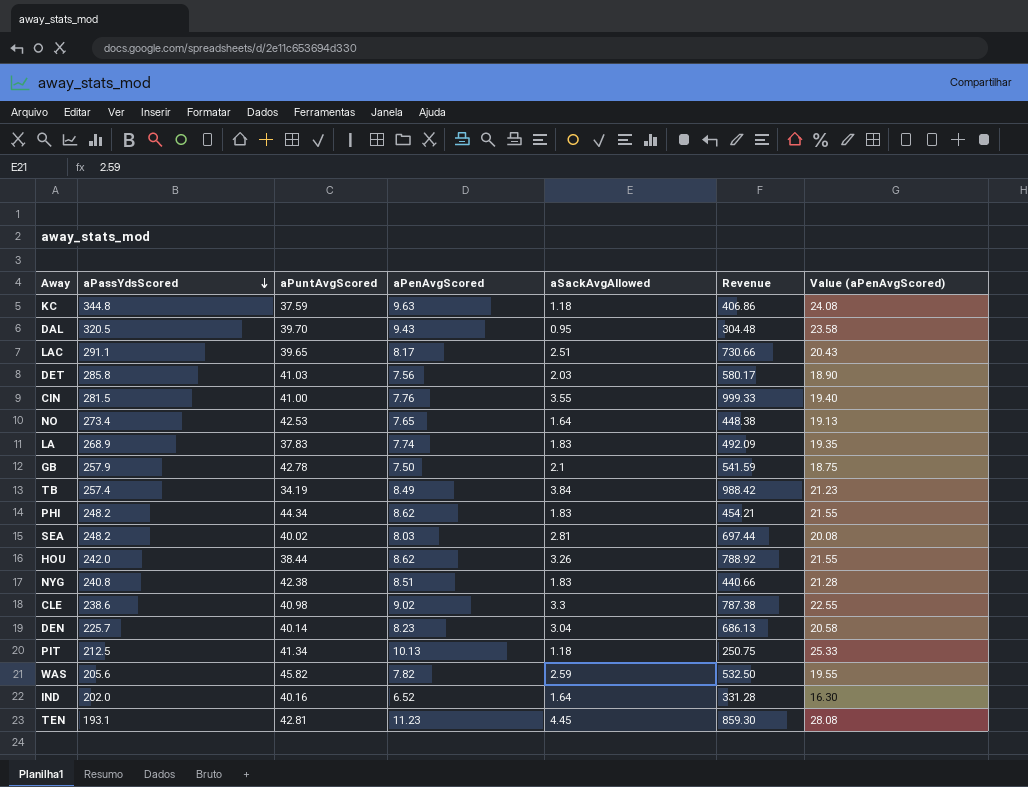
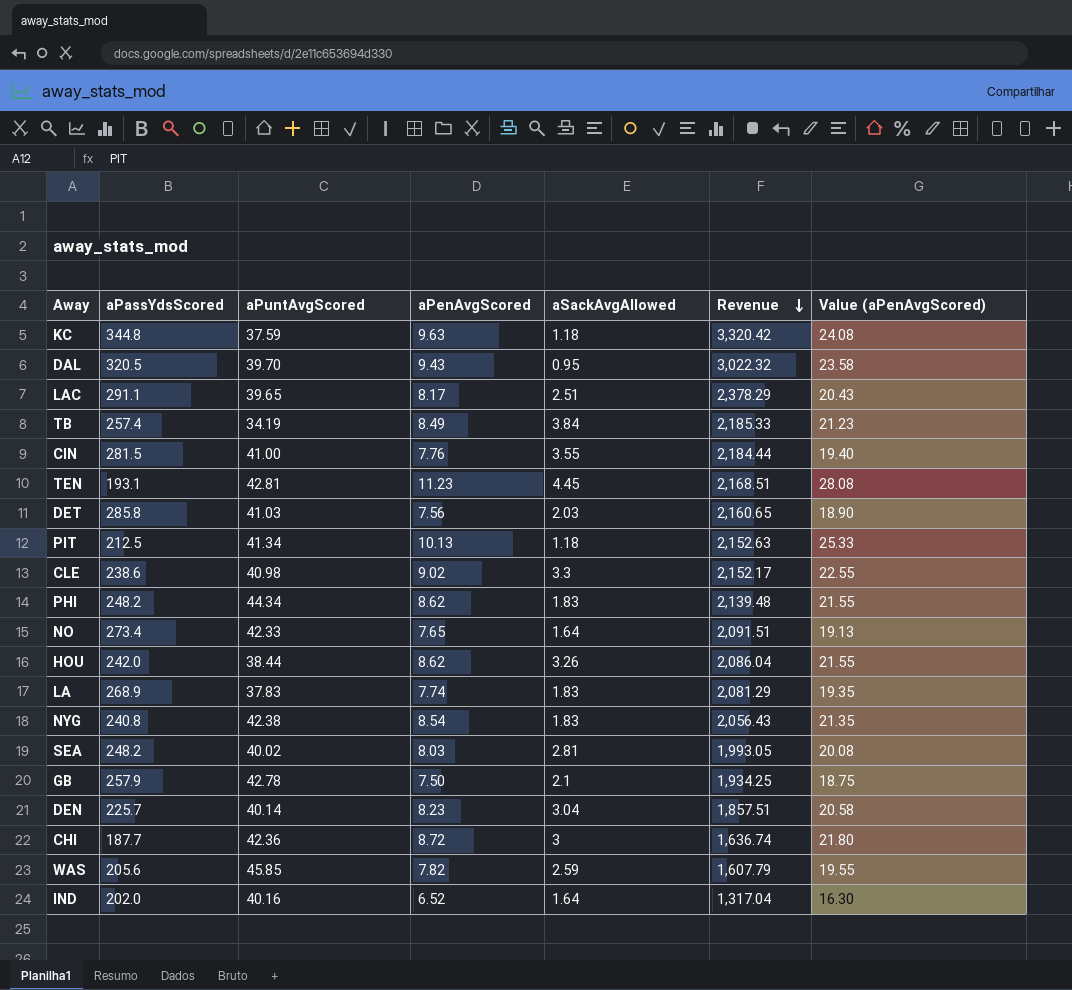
row order: aPassYdsScored descending -> Revenue descending
column Revenue | formula: [aPassYdsScored] * [aSackAvgAllowed] -> [aPassYdsScored] * [aPenAvgScored]
NO | aPuntAvgScored: 42.53 -> 42.33
NYG | aPenAvgScored: 8.51 -> 8.54
NYG | Value (aPenAvgScored): 21.28 -> 21.35
row CHI: none -> 187.7 | 42.36 | 8.72 | 3 | 1,636.74 | 21.80
WAS | aPuntAvgScored: 45.82 -> 45.85

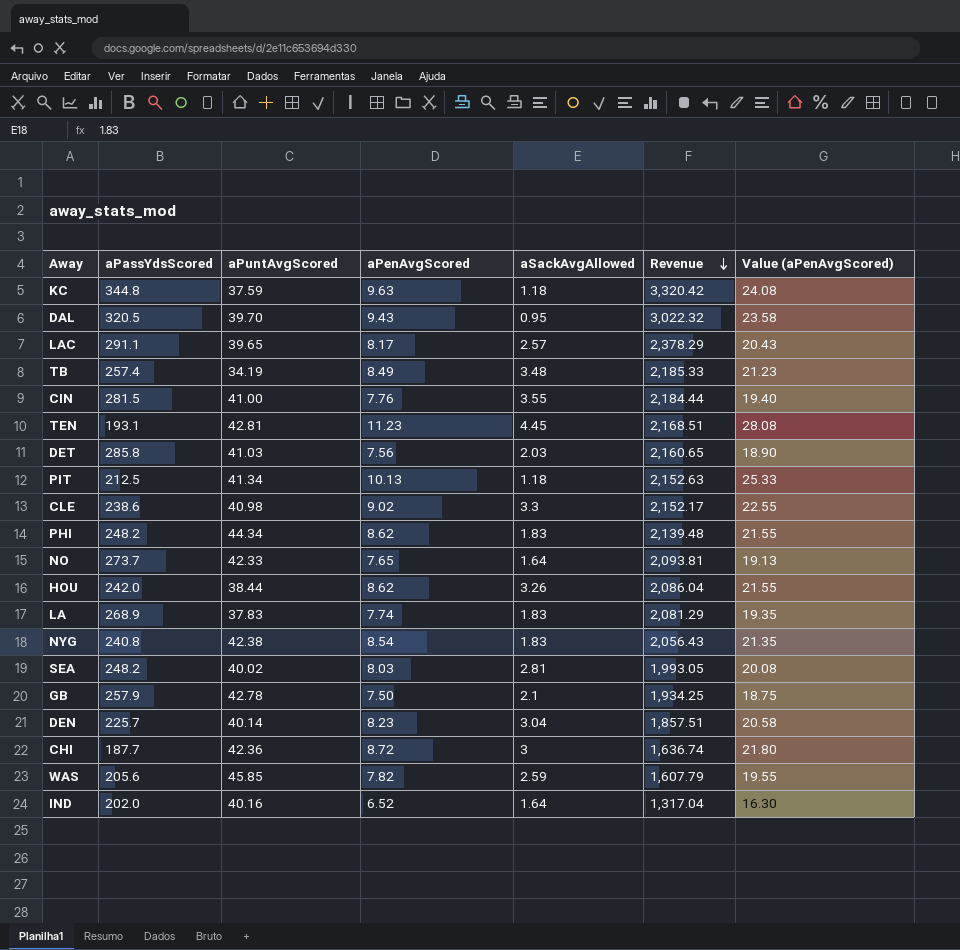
LAC | aSackAvgAllowed: 2.51 -> 2.57
TB | aSackAvgAllowed: 3.84 -> 3.48
NO | aPassYdsScored: 273.4 -> 273.7
NO | Revenue: 2,091.51 -> 2,093.81

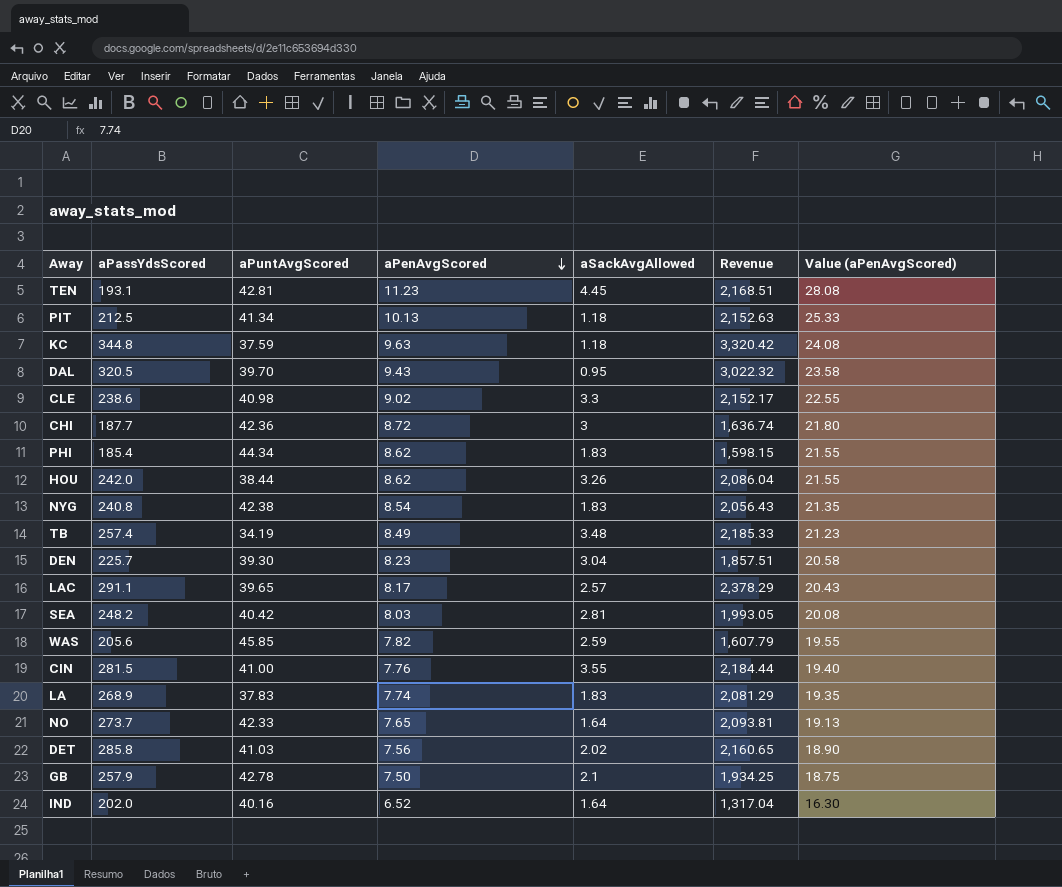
row order: Revenue descending -> aPenAvgScored descending
PHI | aPassYdsScored: 248.2 -> 185.4
PHI | Revenue: 2,139.48 -> 1,598.15
DEN | aPuntAvgScored: 40.14 -> 39.30
SEA | aPuntAvgScored: 40.02 -> 40.42
DET | aSackAvgAllowed: 2.03 -> 2.02

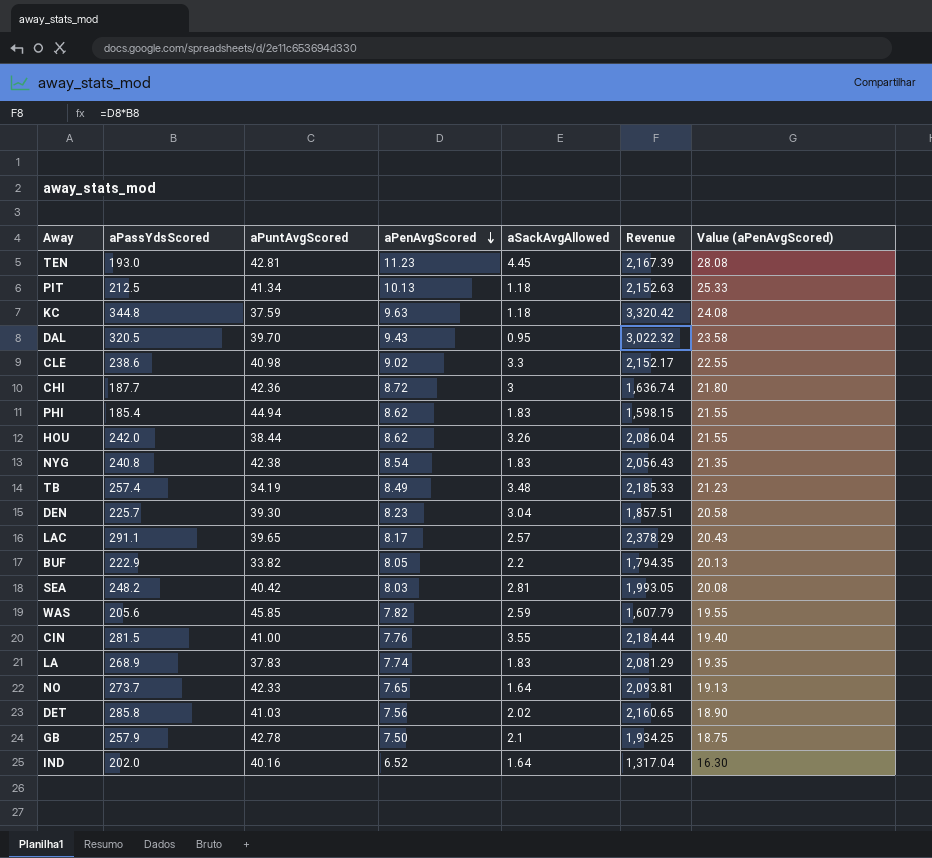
TEN | aPassYdsScored: 193.1 -> 193.0
TEN | Revenue: 2,168.51 -> 2,167.39
PHI | aPuntAvgScored: 44.34 -> 44.94
row BUF: none -> 222.9 | 33.82 | 8.05 | 2.2 | 1,794.35 | 20.13

